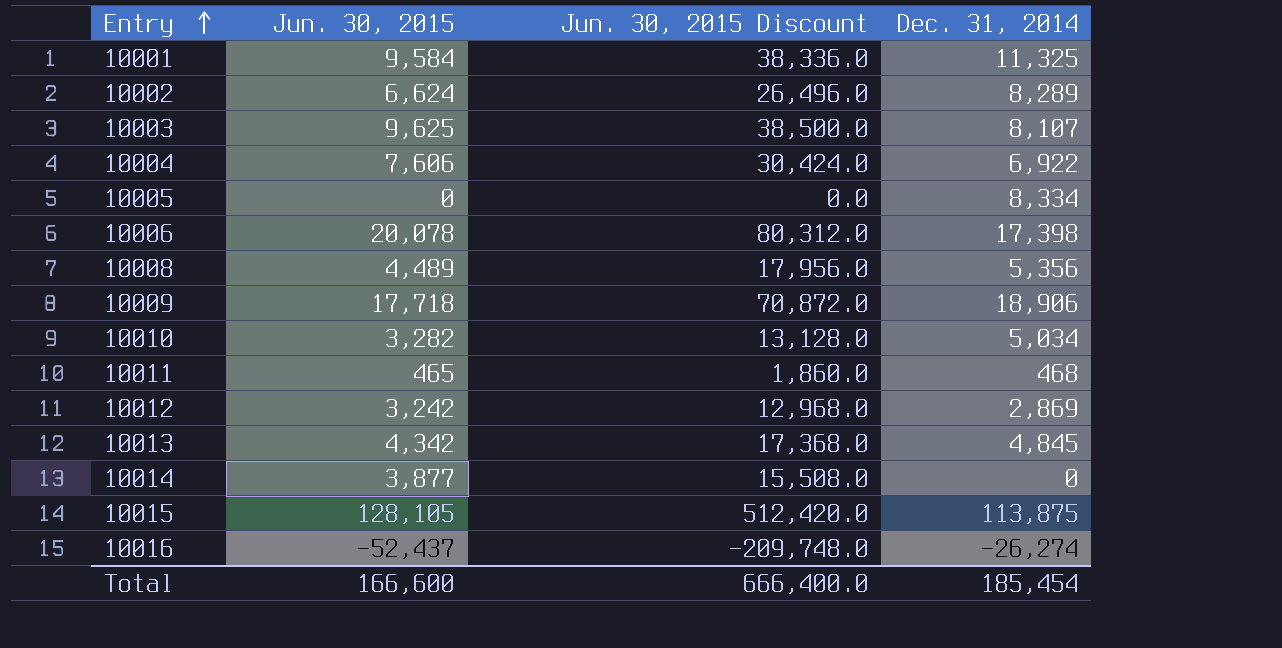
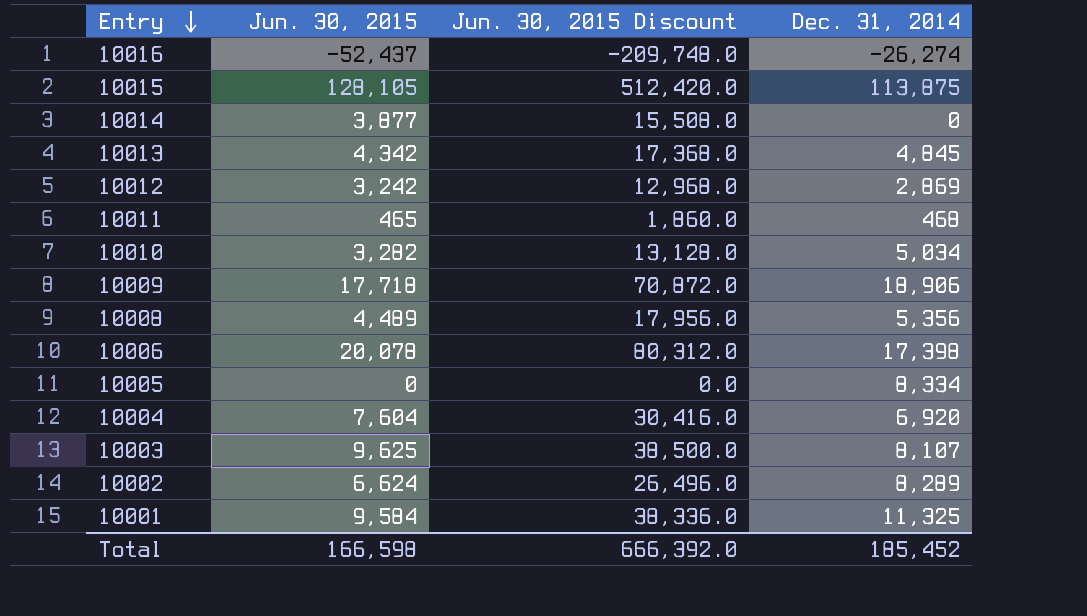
row order: Entry ascending -> Entry descending
10004 | Jun. 30, 2015: 7,606 -> 7,604
10004 | Jun. 30, 2015 Discount: 30,424.0 -> 30,416.0
10004 | Dec. 31, 2014: 6,922 -> 6,920
Total | Jun. 30, 2015: 166,600 -> 166,598
Total | Jun. 30, 2015 Discount: 666,400.0 -> 666,392.0
Total | Dec. 31, 2014: 185,454 -> 185,452

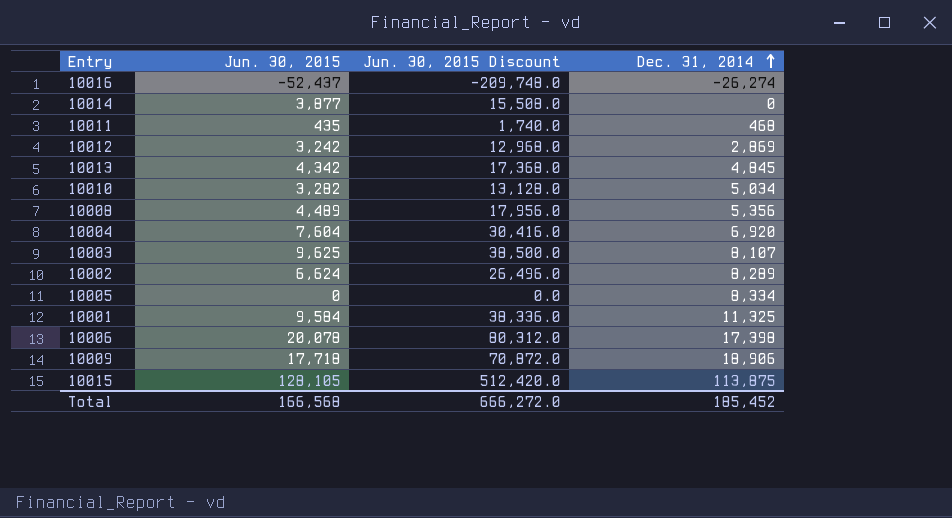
row order: Entry descending -> Dec. 31, 2014 ascending
10011 | Jun. 30, 2015: 465 -> 435
10011 | Jun. 30, 2015 Discount: 1,860.0 -> 1,740.0
Total | Jun. 30, 2015: 166,598 -> 166,568
Total | Jun. 30, 2015 Discount: 666,392.0 -> 666,272.0

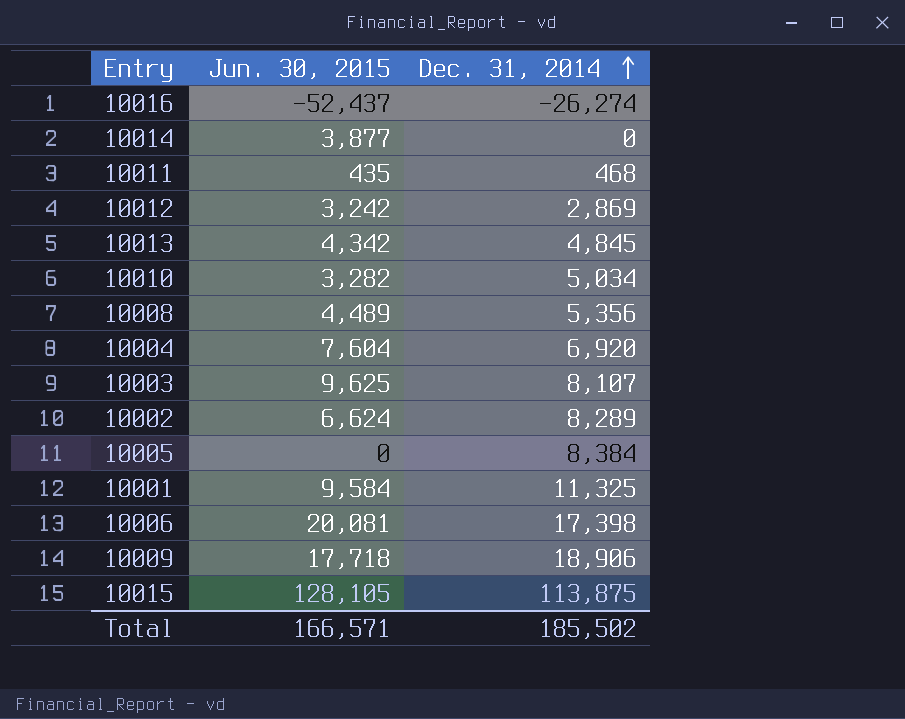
column Jun. 30, 2015 Discount | formula: [Jun. 30, 2015] * 4 -> none
10005 | Dec. 31, 2014: 8,334 -> 8,384
10006 | Jun. 30, 2015: 20,078 -> 20,081
Total | Jun. 30, 2015: 166,568 -> 166,571
Total | Dec. 31, 2014: 185,452 -> 185,502

